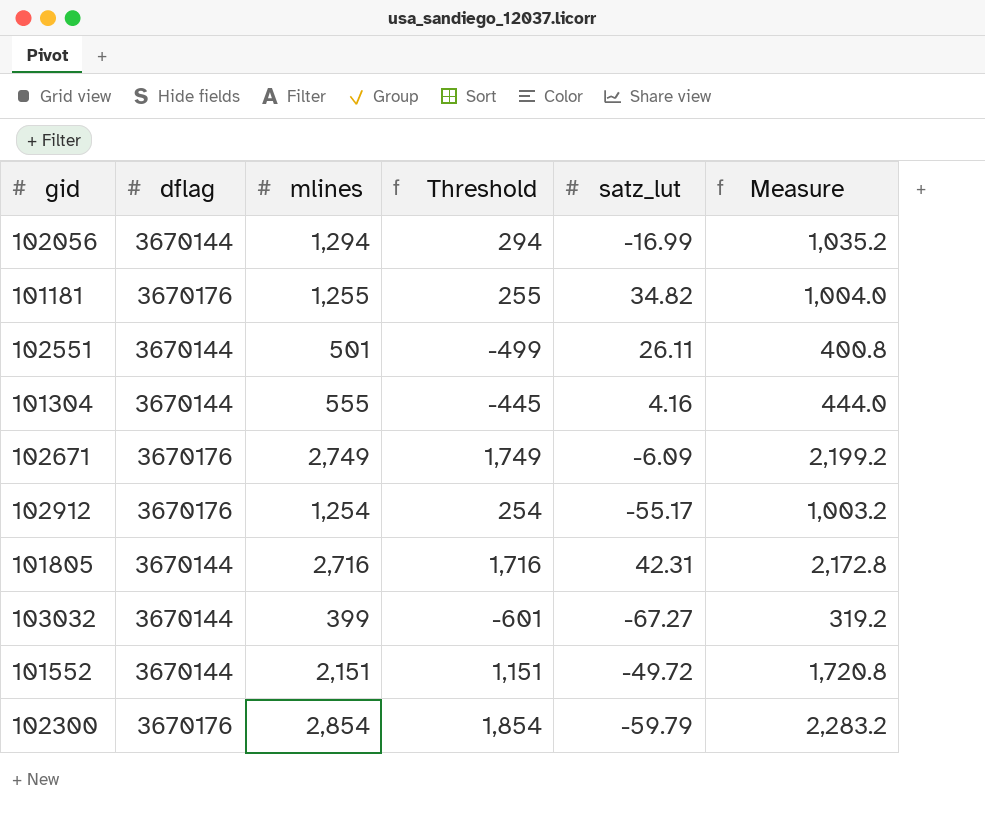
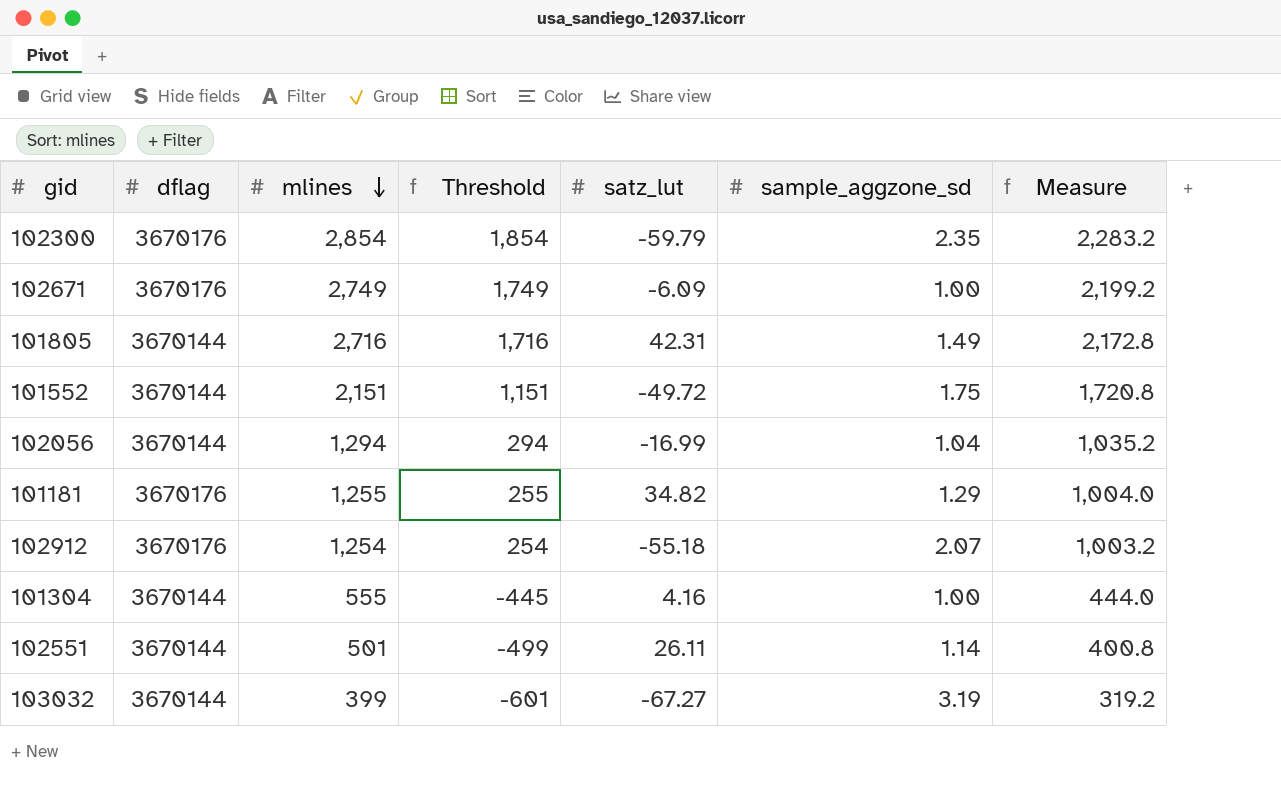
row order: none -> mlines descending
column sample_aggzone_sd | position: none -> 6
102912 | satz_lut: -55.17 -> -55.18

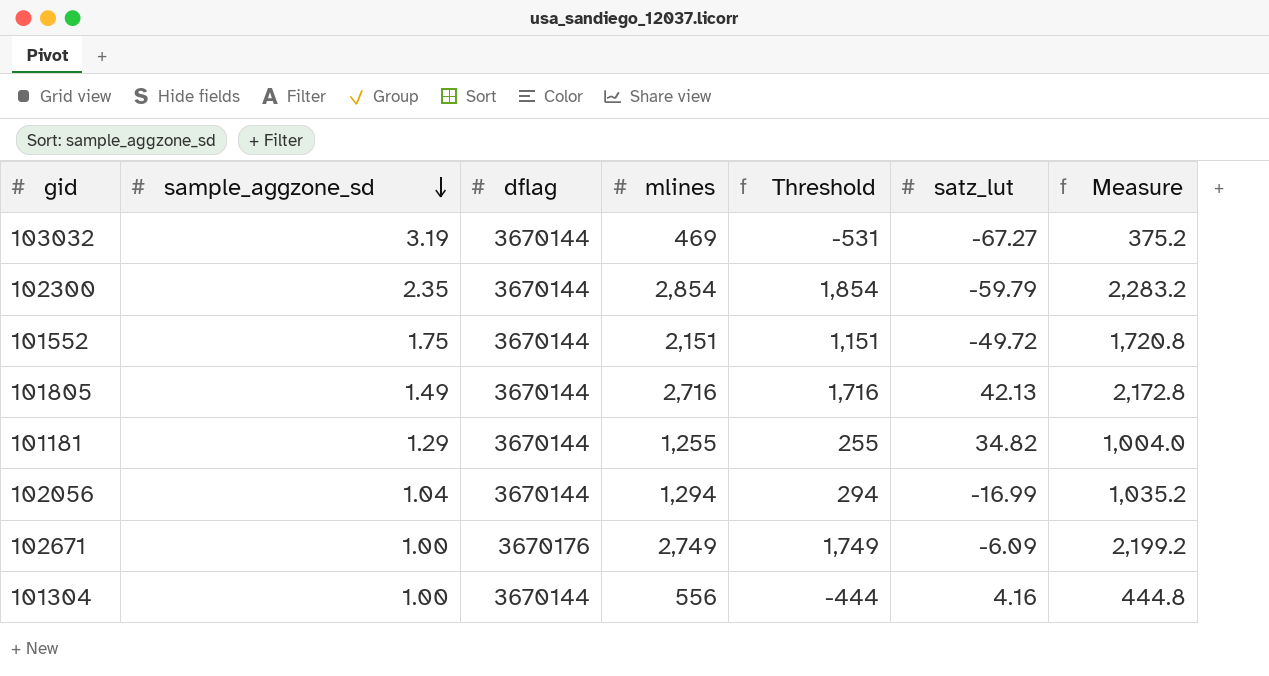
row order: mlines descending -> sample_aggzone_sd descending
column sample_aggzone_sd | position: 6 -> 2
row 102912: 3670176 | 1,254 | 254 | -55.18 | 2.07 | 1,003.2 -> none
row 102551: 3670144 | 501 | -499 | 26.11 | 1.14 | 400.8 -> none
103032 | mlines: 399 -> 469
103032 | Threshold: -601 -> -531
103032 | Measure: 319.2 -> 375.2
102300 | dflag: 3670176 -> 3670144
101805 | satz_lut: 42.31 -> 42.13
101181 | dflag: 3670176 -> 3670144
101304 | mlines: 555 -> 556
101304 | Threshold: -445 -> -444
101304 | Measure: 444.0 -> 444.8

